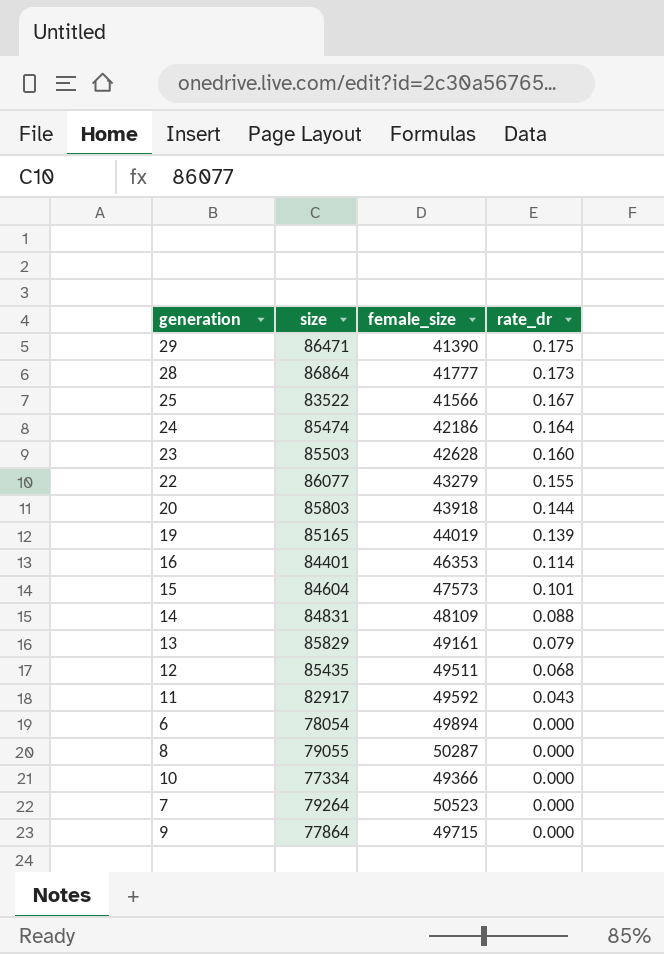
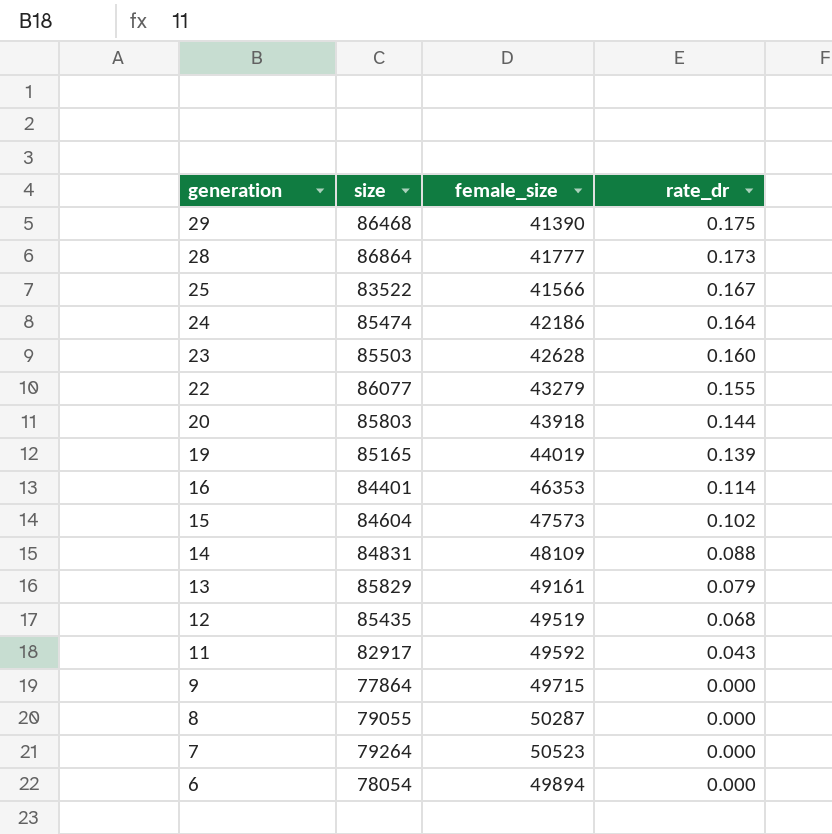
row order: rate_dr descending -> generation descending
row 10: 77334 | 49366 | 0.000 -> none
29 | size: 86471 -> 86468
15 | rate_dr: 0.101 -> 0.102
12 | female_size: 49511 -> 49519

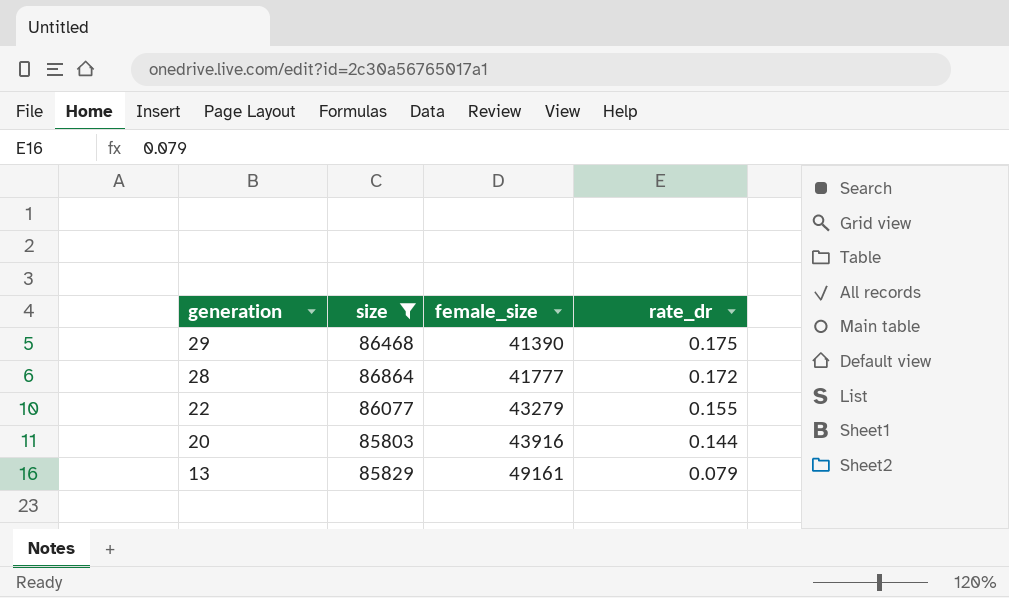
filter: none -> size >= 85803
28 | rate_dr: 0.173 -> 0.172
20 | female_size: 43918 -> 43916

